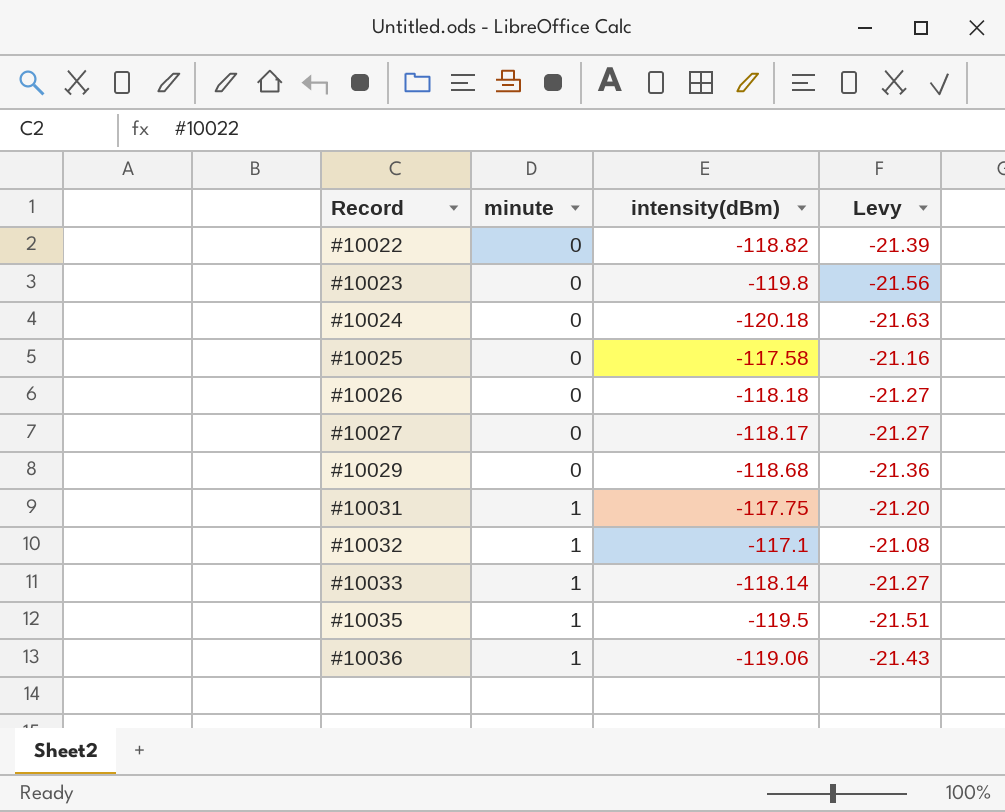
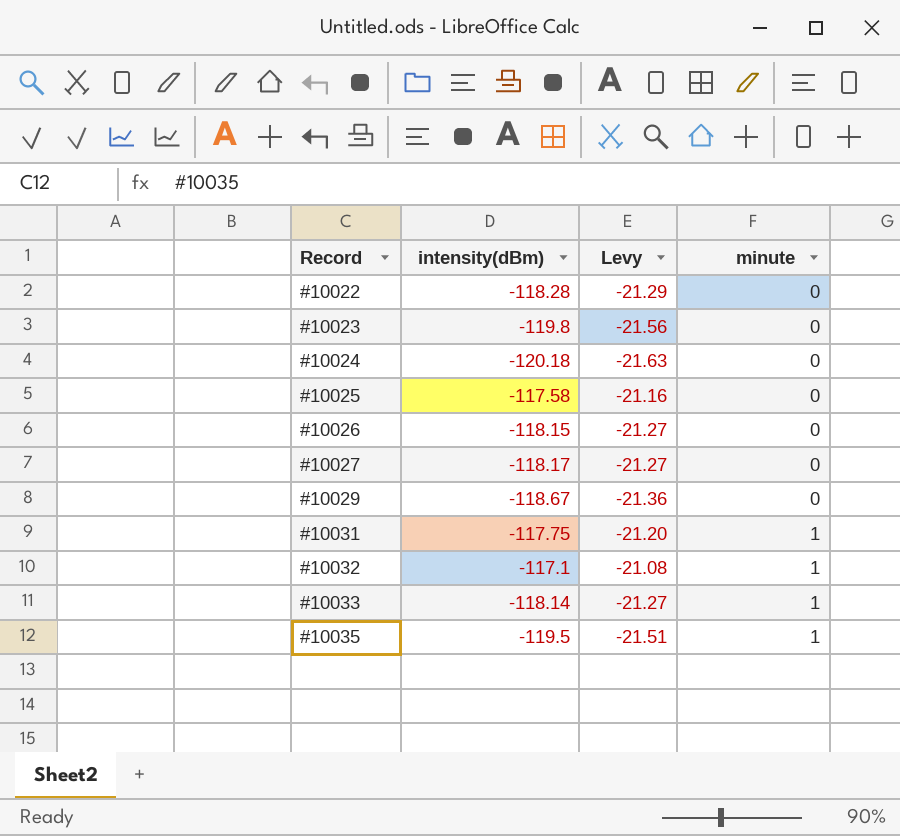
column minute | position: 2 -> 4
row #10036: 1 | -119.06 | -21.43 -> none
#10022 | intensity(dBm): -118.82 -> -118.28
#10022 | Levy: -21.39 -> -21.29
#10026 | intensity(dBm): -118.18 -> -118.15
#10029 | intensity(dBm): -118.68 -> -118.67

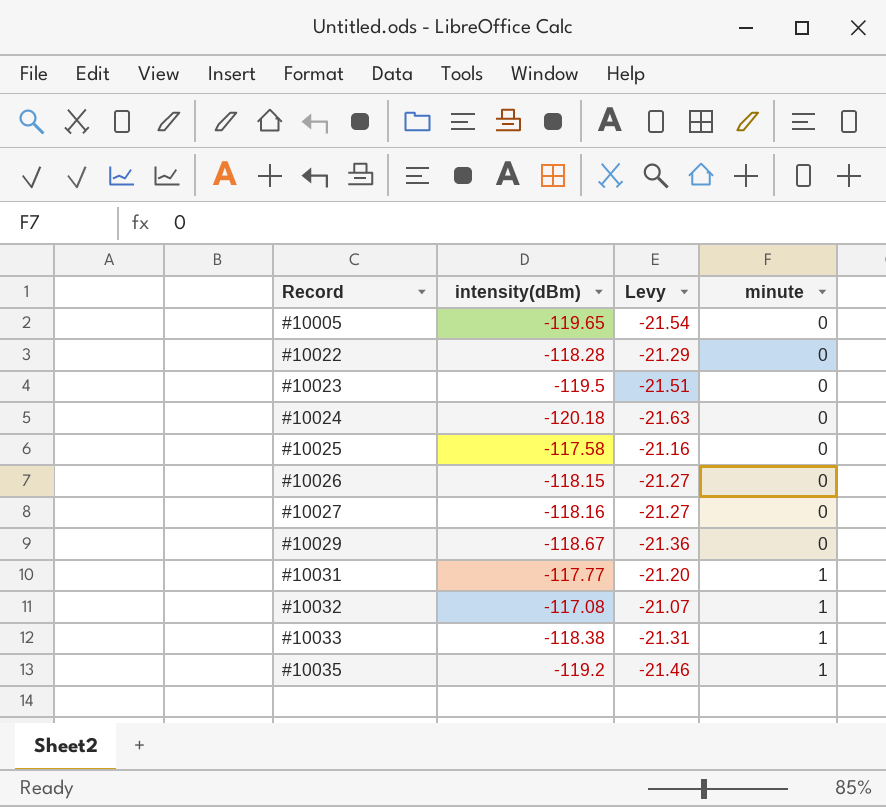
row #10005: none -> -119.65 | -21.54 | 0
#10023 | intensity(dBm): -119.8 -> -119.5
#10023 | Levy: -21.56 -> -21.51
#10027 | intensity(dBm): -118.17 -> -118.16
#10031 | intensity(dBm): -117.75 -> -117.77
#10032 | intensity(dBm): -117.1 -> -117.08
#10032 | Levy: -21.08 -> -21.07
#10033 | intensity(dBm): -118.14 -> -118.38
#10033 | Levy: -21.27 -> -21.31
#10035 | intensity(dBm): -119.5 -> -119.2
#10035 | Levy: -21.51 -> -21.46

